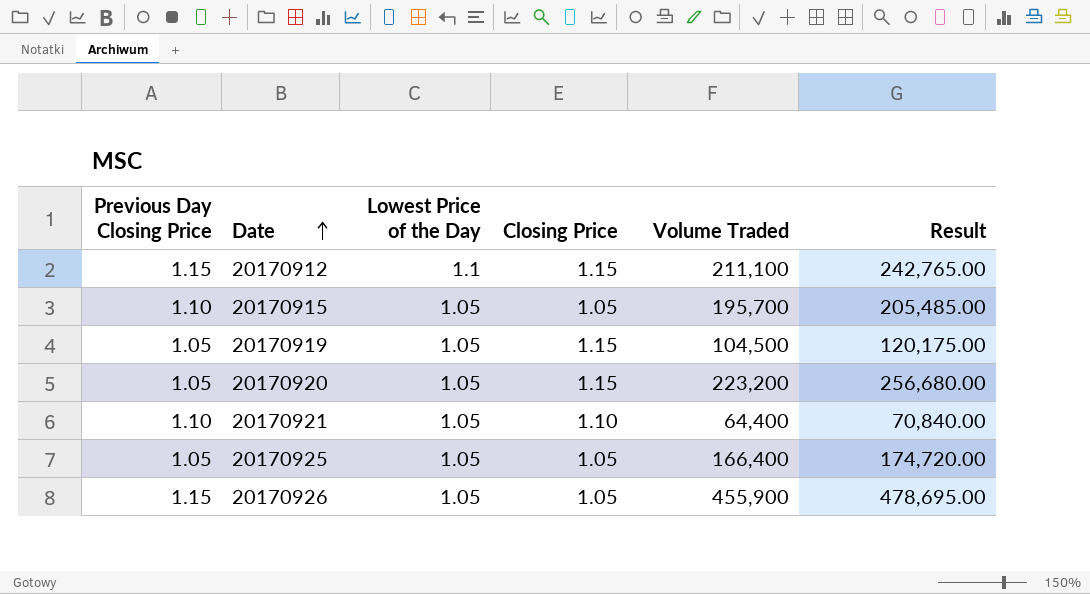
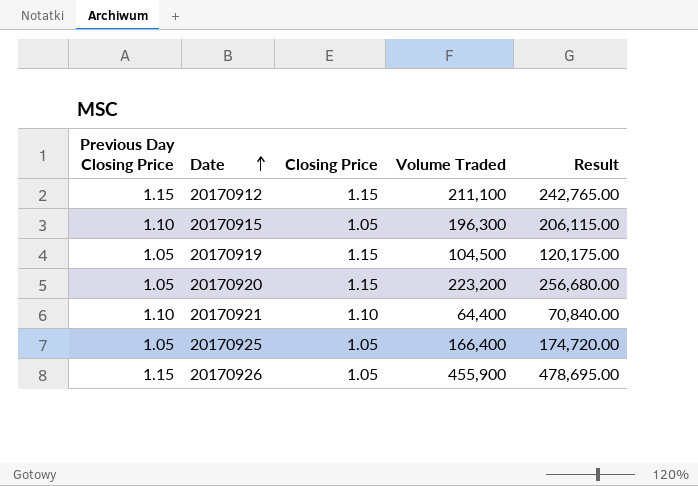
column Lowest Price of the Day | position: 3 -> none
20170915 | Volume Traded: 195,700 -> 196,300
20170915 | Result: 205,485.00 -> 206,115.00

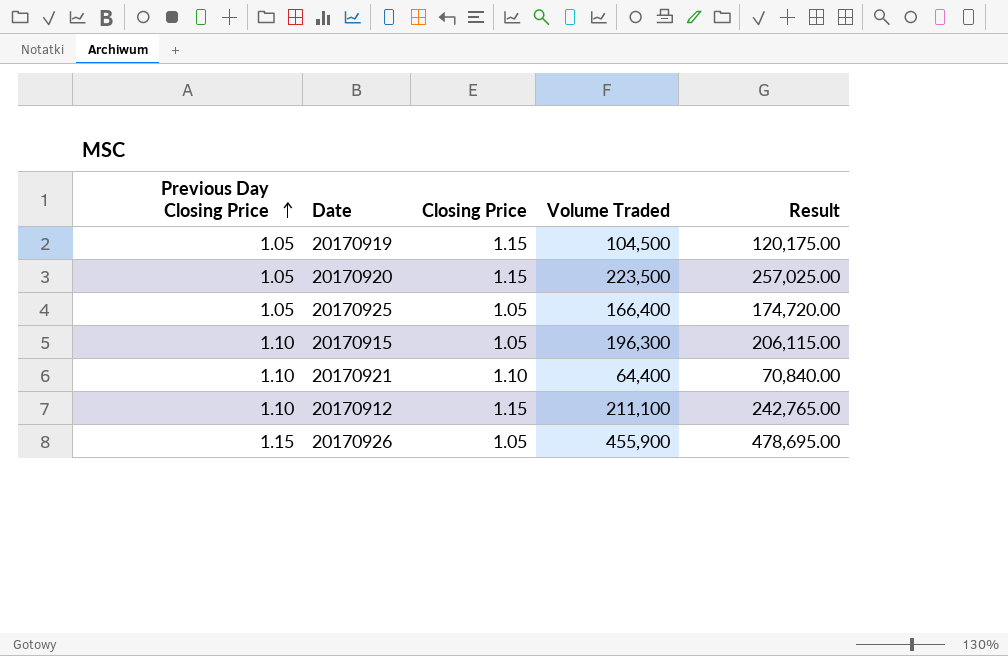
row order: Date ascending -> Previous Day Closing Price ascending
20170920 | Volume Traded: 223,200 -> 223,500
20170920 | Result: 256,680.00 -> 257,025.00
20170912 | Previous Day Closing Price: 1.15 -> 1.10

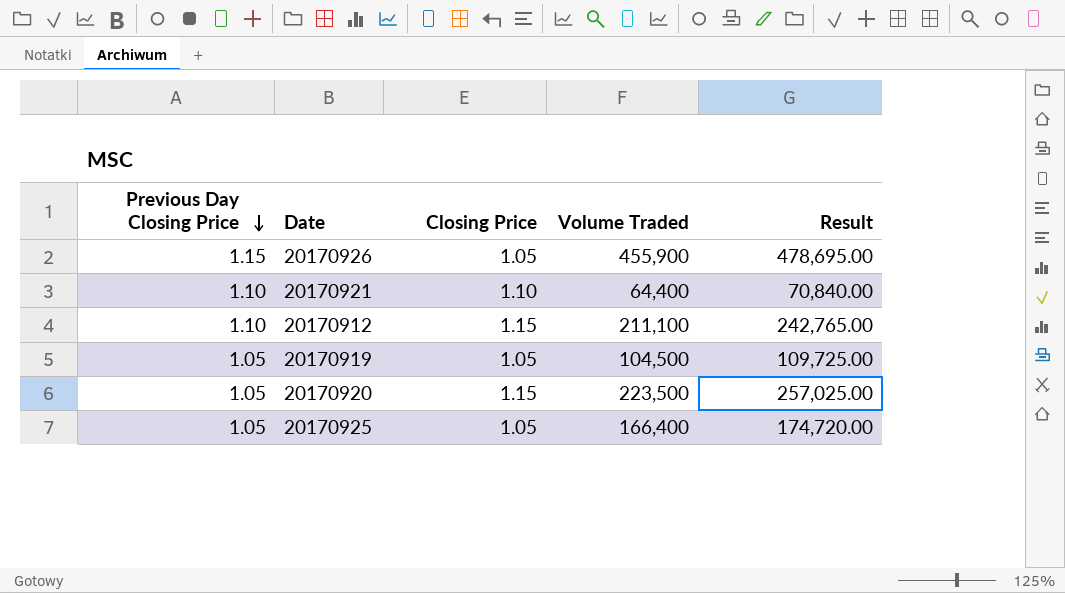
row order: Previous Day Closing Price ascending -> Previous Day Closing Price descending
row 20170915: 1.10 | 1.05 | 196,300 | 206,115.00 -> none
20170919 | Closing Price: 1.15 -> 1.05
20170919 | Result: 120,175.00 -> 109,725.00

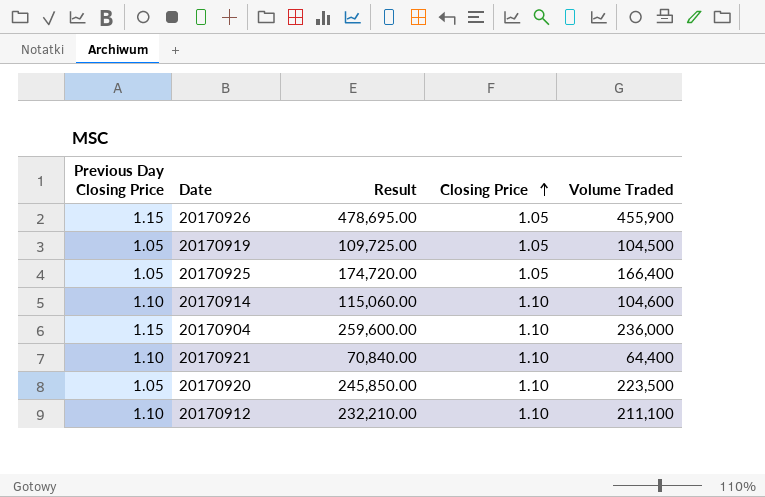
row order: Previous Day Closing Price descending -> Closing Price ascending
column Result | position: 5 -> 3
row 20170914: none -> 1.10 | 115,060.00 | 1.10 | 104,600
row 20170904: none -> 1.15 | 259,600.00 | 1.10 | 236,000
20170920 | Result: 257,025.00 -> 245,850.00
20170920 | Closing Price: 1.15 -> 1.10
20170912 | Result: 242,765.00 -> 232,210.00
20170912 | Closing Price: 1.15 -> 1.10

